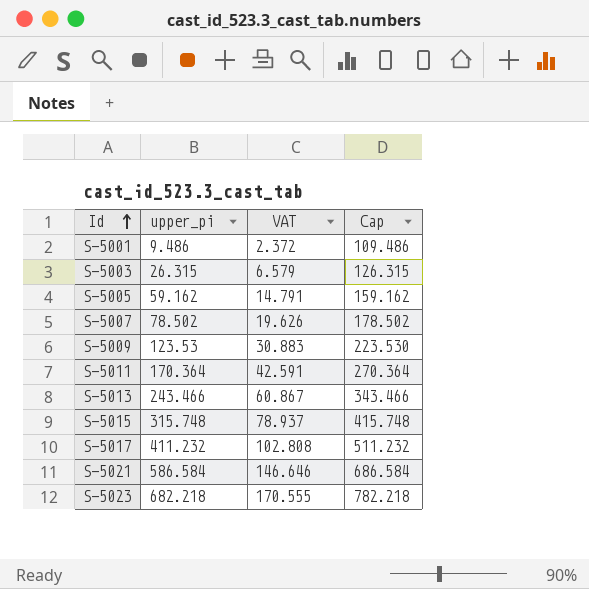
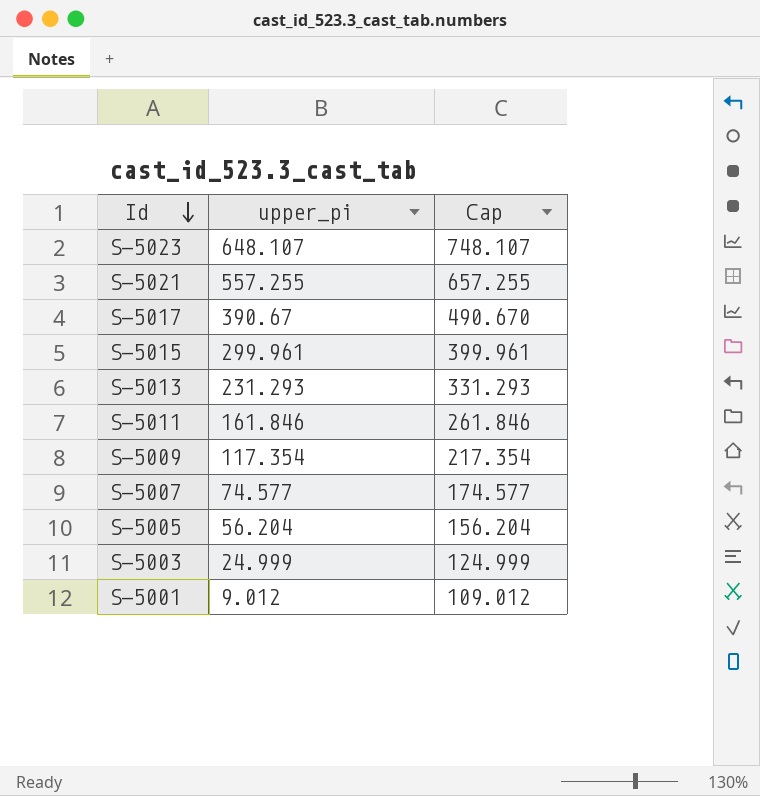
row order: Id ascending -> Id descending
column VAT | formula: [upper_pi] * 0.25 -> none
S-5023 | upper_pi: 682.218 -> 648.107
S-5023 | Cap: 782.218 -> 748.107
S-5021 | upper_pi: 586.584 -> 557.255
S-5021 | Cap: 686.584 -> 657.255
S-5017 | upper_pi: 411.232 -> 390.67
S-5017 | Cap: 511.232 -> 490.670
S-5015 | upper_pi: 315.748 -> 299.961
S-5015 | Cap: 415.748 -> 399.961
S-5013 | upper_pi: 243.466 -> 231.293
S-5013 | Cap: 343.466 -> 331.293
S-5011 | upper_pi: 170.364 -> 161.846
S-5011 | Cap: 270.364 -> 261.846
S-5009 | upper_pi: 123.53 -> 117.354
S-5009 | Cap: 223.530 -> 217.354
S-5007 | upper_pi: 78.502 -> 74.577
S-5007 | Cap: 178.502 -> 174.577
S-5005 | upper_pi: 59.162 -> 56.204
S-5005 | Cap: 159.162 -> 156.204
S-5003 | upper_pi: 26.315 -> 24.999
S-5003 | Cap: 126.315 -> 124.999
S-5001 | upper_pi: 9.486 -> 9.012
S-5001 | Cap: 109.486 -> 109.012

